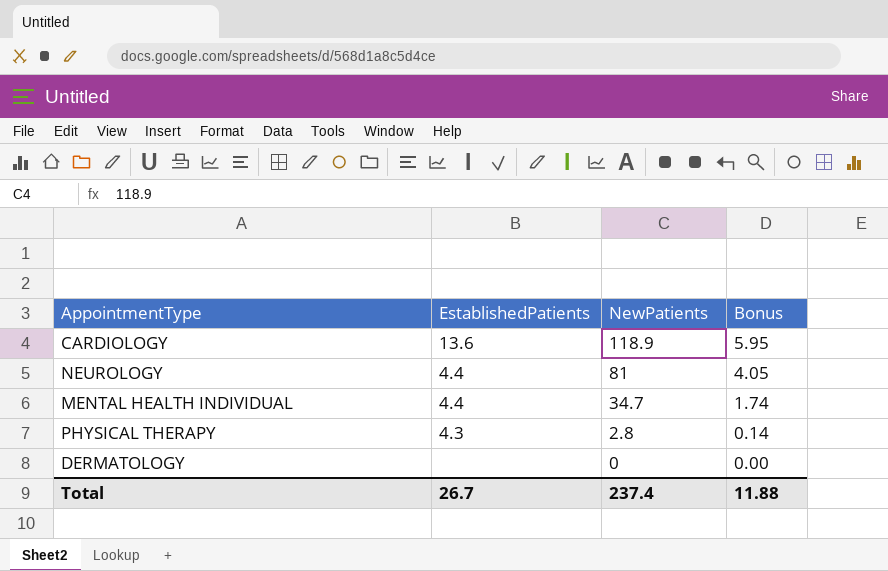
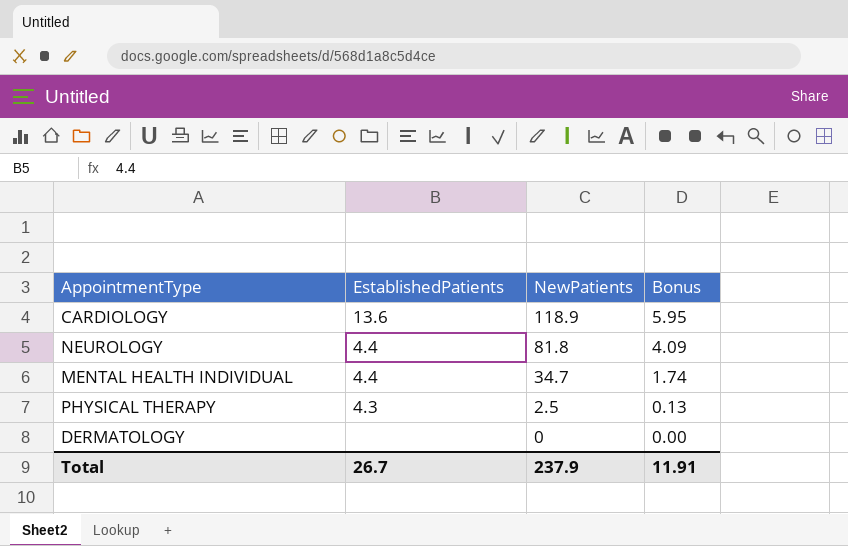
NEUROLOGY | NewPatients: 81 -> 81.8
NEUROLOGY | Bonus: 4.05 -> 4.09
PHYSICAL THERAPY | NewPatients: 2.8 -> 2.5
PHYSICAL THERAPY | Bonus: 0.14 -> 0.13
Total | NewPatients: 237.4 -> 237.9
Total | Bonus: 11.88 -> 11.91

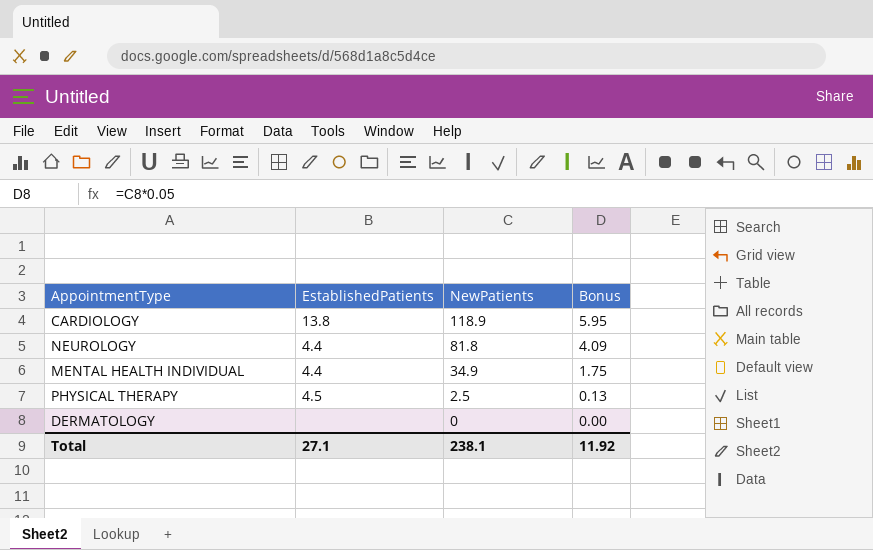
CARDIOLOGY | EstablishedPatients: 13.6 -> 13.8
MENTAL HEALTH INDIVIDUAL | NewPatients: 34.7 -> 34.9
MENTAL HEALTH INDIVIDUAL | Bonus: 1.74 -> 1.75
PHYSICAL THERAPY | EstablishedPatients: 4.3 -> 4.5
Total | EstablishedPatients: 26.7 -> 27.1
Total | NewPatients: 237.9 -> 238.1
Total | Bonus: 11.91 -> 11.92

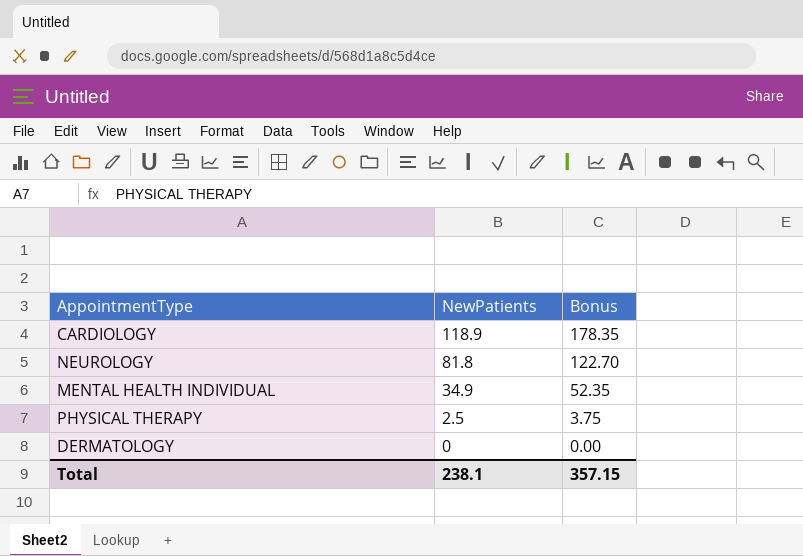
column EstablishedPatients | position: 2 -> none
column Bonus | formula: [NewPatients] * 0.05 -> [NewPatients] * 1.5
Total | Bonus: 11.92 -> 357.15

